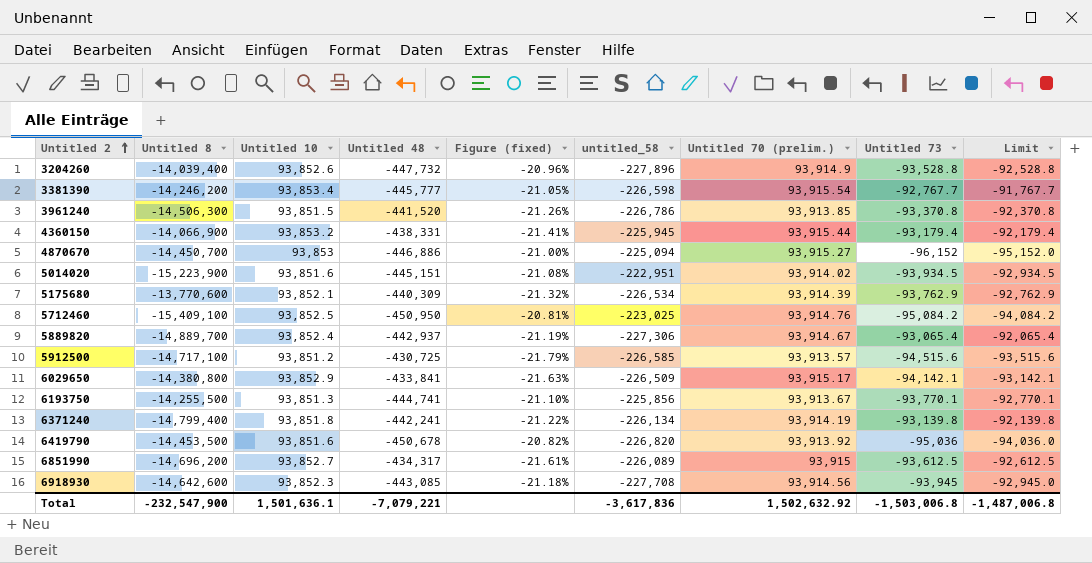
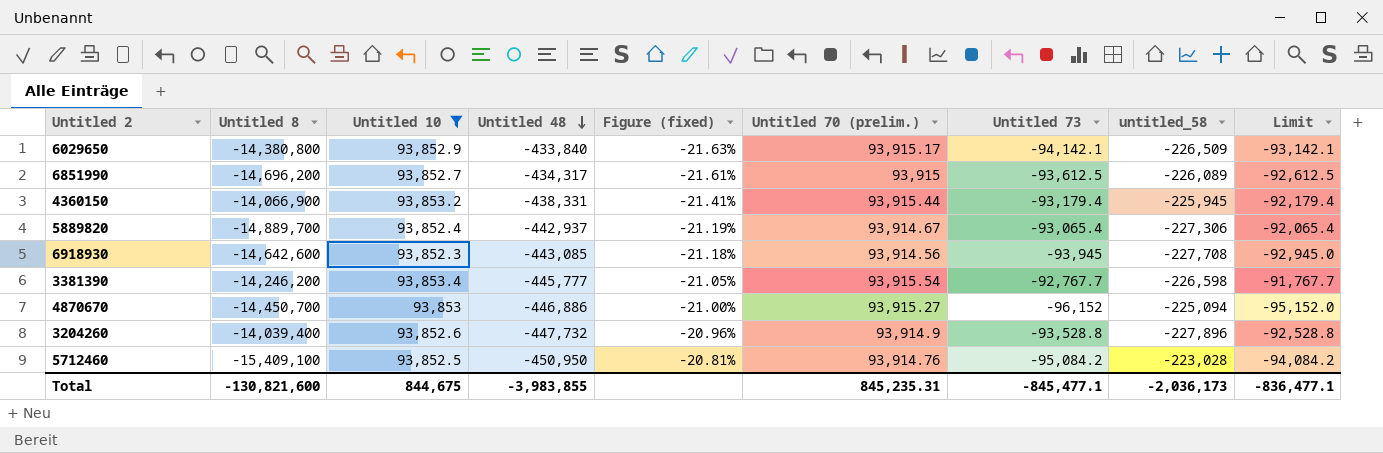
filter: none -> Untitled 10 >= 93,852.3
row order: Untitled 2 ascending -> Untitled 48 descending
column untitled_58 | position: 6 -> 8
6029650 | Untitled 48: -433,841 -> -433,840
5712460 | untitled_58: -223,025 -> -223,028
Total | Untitled 8: -232,547,900 -> -130,821,600
Total | Untitled 10: 1,501,636.1 -> 844,675
Total | Untitled 48: -7,079,221 -> -3,983,855
Total | Untitled 70 (prelim.): 1,502,632.92 -> 845,235.31
Total | Untitled 73: -1,503,006.8 -> -845,477.1
Total | untitled_58: -3,617,836 -> -2,036,173
Total | Limit: -1,487,006.8 -> -836,477.1

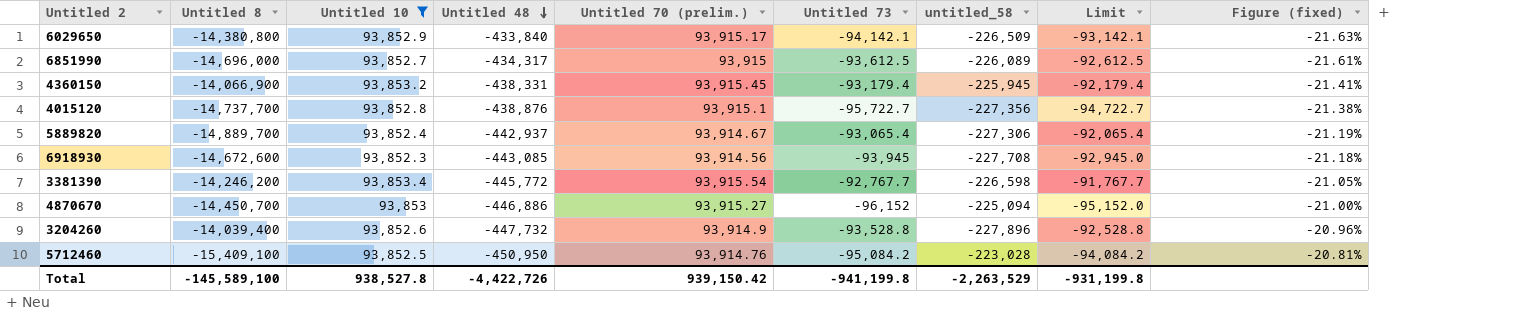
column Figure (fixed) | position: 5 -> 9
6851990 | Untitled 8: -14,696,200 -> -14,696,000
4360150 | Untitled 70 (prelim.): 93,915.44 -> 93,915.45
row 4015120: none -> -14,737,700 | 93,852.8 | -438,876 | 93,915.1 | -95,722.7 | -227,356 | -94,722.7 | -21.38%
6918930 | Untitled 8: -14,642,600 -> -14,672,600
3381390 | Untitled 48: -445,777 -> -445,772
Total | Untitled 8: -130,821,600 -> -145,589,100
Total | Untitled 10: 844,675 -> 938,527.8
Total | Untitled 48: -3,983,855 -> -4,422,726
Total | Untitled 70 (prelim.): 845,235.31 -> 939,150.42
Total | Untitled 73: -845,477.1 -> -941,199.8
Total | untitled_58: -2,036,173 -> -2,263,529
Total | Limit: -836,477.1 -> -931,199.8

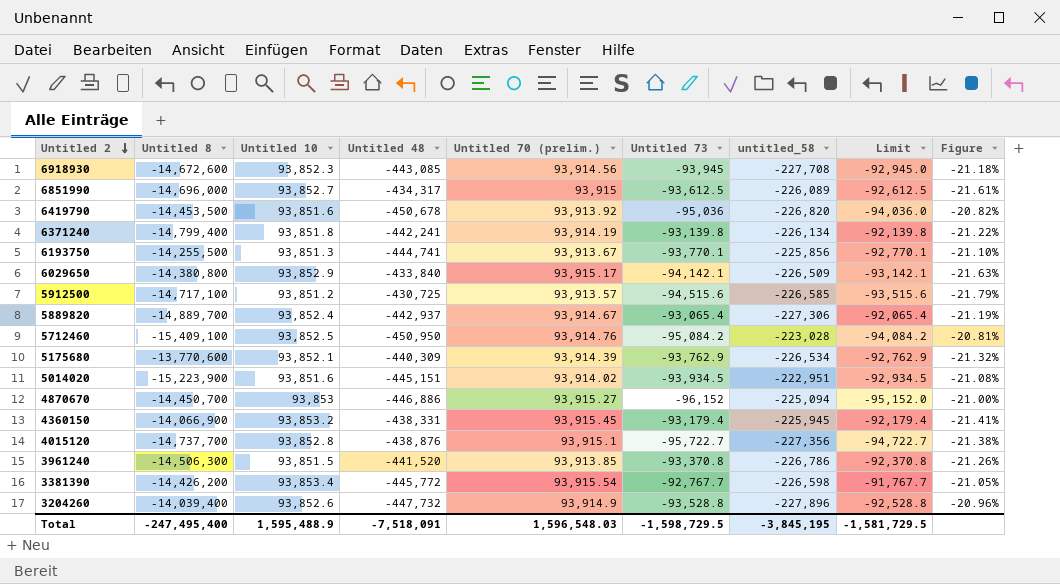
filter: Untitled 10 >= 93,852.3 -> none
row order: Untitled 48 descending -> Untitled 2 descending
column name: Figure (fixed) -> Figure
3381390 | Untitled 8: -14,246,200 -> -14,426,200
Total | Untitled 8: -145,589,100 -> -247,495,400
Total | Untitled 10: 938,527.8 -> 1,595,488.9
Total | Untitled 48: -4,422,726 -> -7,518,091
Total | Untitled 70 (prelim.): 939,150.42 -> 1,596,548.03
Total | Untitled 73: -941,199.8 -> -1,598,729.5
Total | untitled_58: -2,263,529 -> -3,845,195
Total | Limit: -931,199.8 -> -1,581,729.5

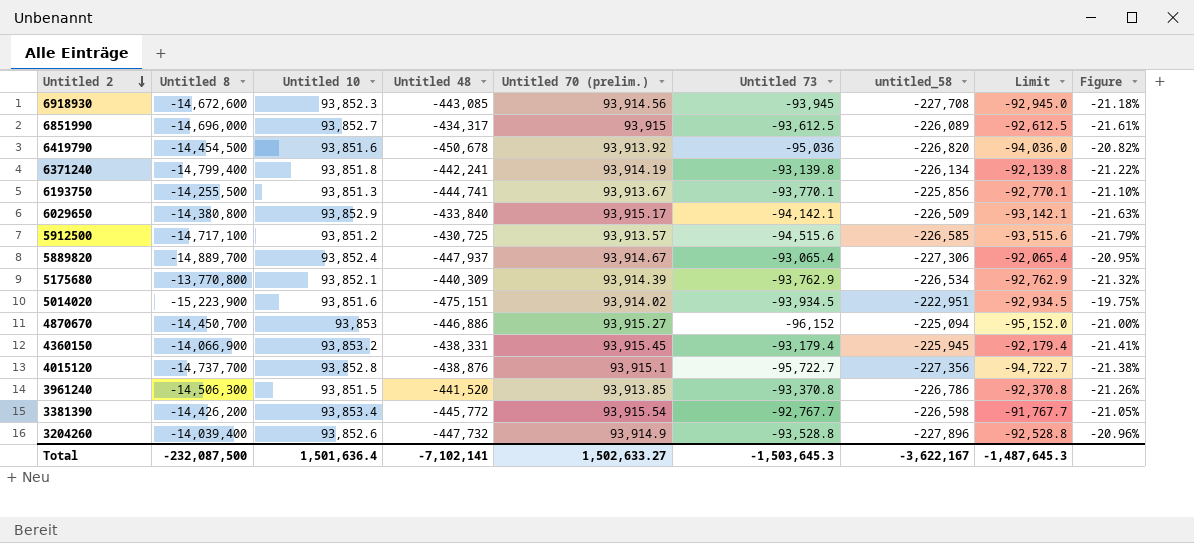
row 5712460: -15,409,100 | 93,852.5 | -450,950 | 93,914.76 | -95,084.2 | -223,028 | -94,084.2 | -20.81% -> none
6419790 | Untitled 8: -14,453,500 -> -14,454,500
5889820 | Untitled 48: -442,937 -> -447,937
5889820 | Figure: -21.19% -> -20.95%
5175680 | Untitled 8: -13,770,600 -> -13,770,800
5014020 | Untitled 48: -445,151 -> -475,151
5014020 | Figure: -21.08% -> -19.75%
Total | Untitled 8: -247,495,400 -> -232,087,500
Total | Untitled 10: 1,595,488.9 -> 1,501,636.4
Total | Untitled 48: -7,518,091 -> -7,102,141
Total | Untitled 70 (prelim.): 1,596,548.03 -> 1,502,633.27
Total | Untitled 73: -1,598,729.5 -> -1,503,645.3
Total | untitled_58: -3,845,195 -> -3,622,167
Total | Limit: -1,581,729.5 -> -1,487,645.3

